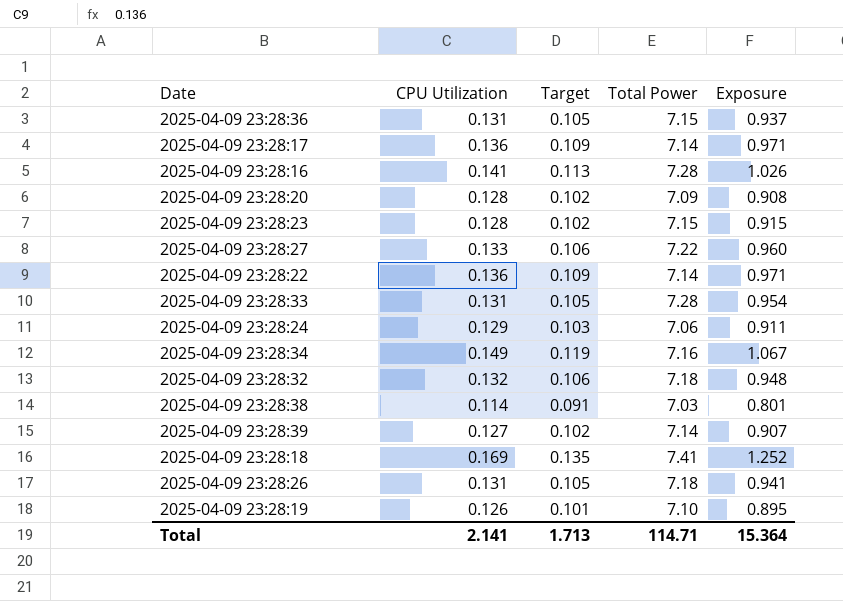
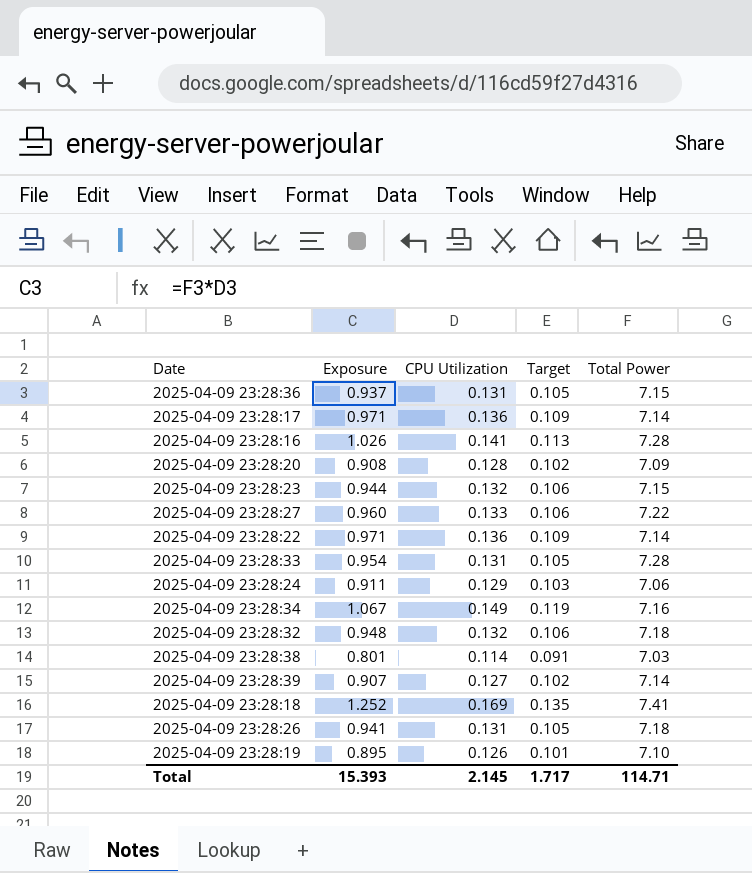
column Exposure | position: 5 -> 2
2025-04-09 23:28:23 | Exposure: 0.915 -> 0.944
2025-04-09 23:28:23 | CPU Utilization: 0.128 -> 0.132
2025-04-09 23:28:23 | Target: 0.102 -> 0.106
Total | Exposure: 15.364 -> 15.393
Total | CPU Utilization: 2.141 -> 2.145
Total | Target: 1.713 -> 1.717

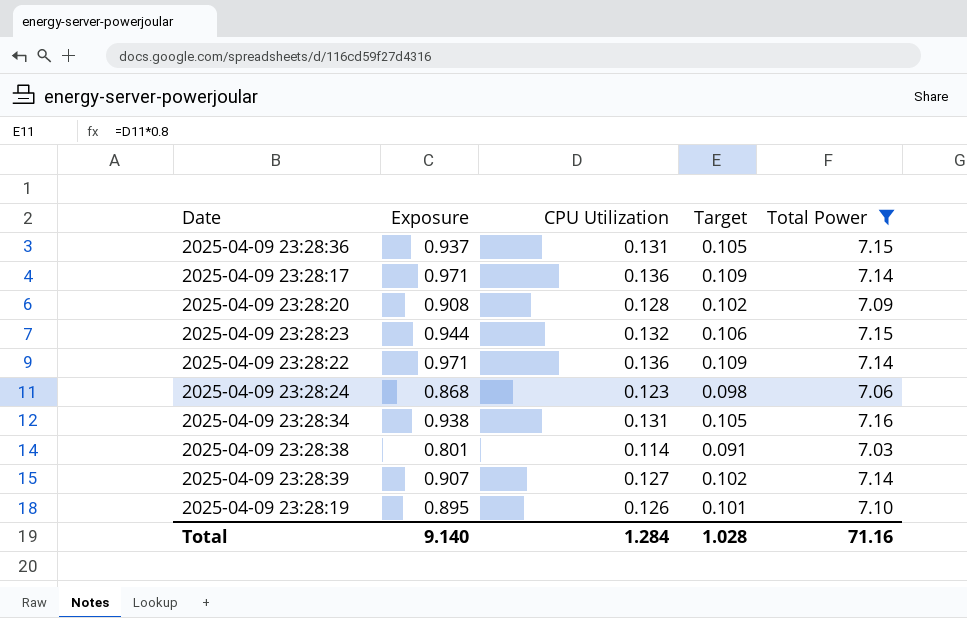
filter: none -> Total Power <= 7.16
2025-04-09 23:28:24 | Exposure: 0.911 -> 0.868
2025-04-09 23:28:24 | CPU Utilization: 0.129 -> 0.123
2025-04-09 23:28:24 | Target: 0.103 -> 0.098
2025-04-09 23:28:34 | Exposure: 1.067 -> 0.938
2025-04-09 23:28:34 | CPU Utilization: 0.149 -> 0.131
2025-04-09 23:28:34 | Target: 0.119 -> 0.105
Total | Exposure: 15.393 -> 9.140
Total | CPU Utilization: 2.145 -> 1.284
Total | Target: 1.717 -> 1.028
Total | Total Power: 114.71 -> 71.16

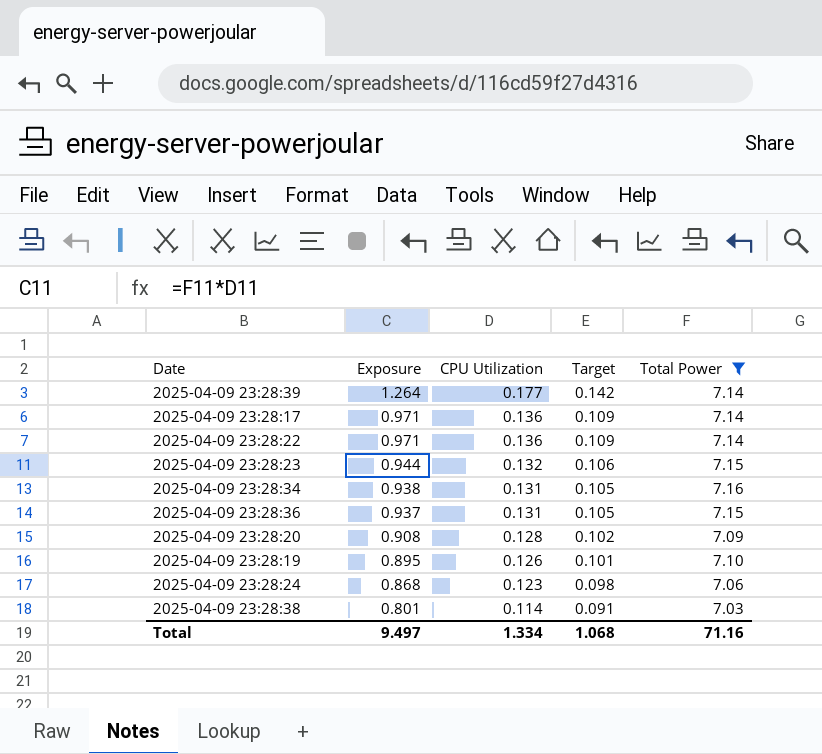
row order: none -> Exposure descending
2025-04-09 23:28:39 | Exposure: 0.907 -> 1.264
2025-04-09 23:28:39 | CPU Utilization: 0.127 -> 0.177
2025-04-09 23:28:39 | Target: 0.102 -> 0.142
Total | Exposure: 9.140 -> 9.497
Total | CPU Utilization: 1.284 -> 1.334
Total | Target: 1.028 -> 1.068

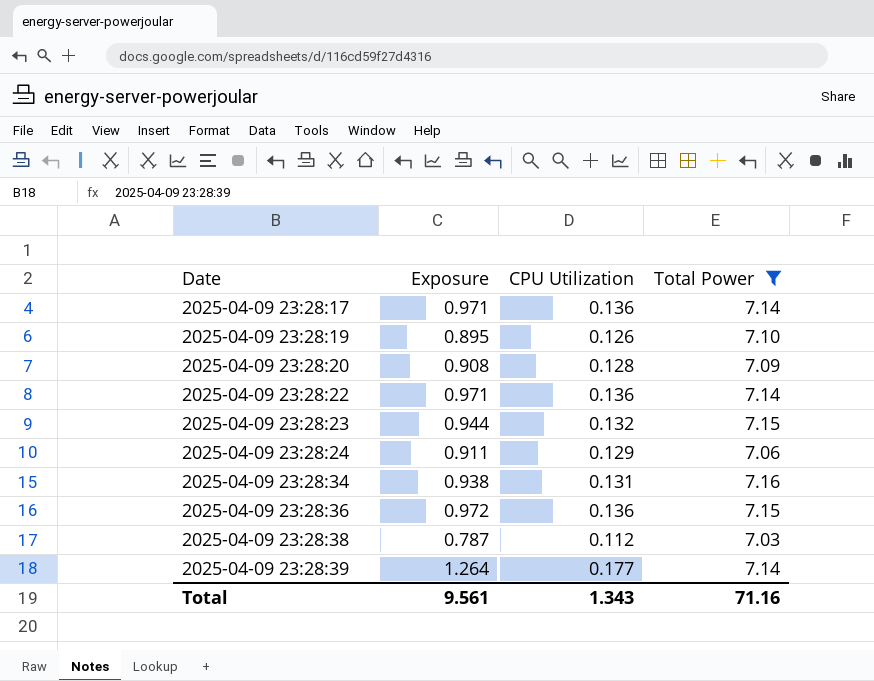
row order: Exposure descending -> Date ascending
column Target | formula: [CPU Utilization] * 0.8 -> none
2025-04-09 23:28:24 | Exposure: 0.868 -> 0.911
2025-04-09 23:28:24 | CPU Utilization: 0.123 -> 0.129
2025-04-09 23:28:36 | Exposure: 0.937 -> 0.972
2025-04-09 23:28:36 | CPU Utilization: 0.131 -> 0.136
2025-04-09 23:28:38 | Exposure: 0.801 -> 0.787
2025-04-09 23:28:38 | CPU Utilization: 0.114 -> 0.112
Total | Exposure: 9.497 -> 9.561
Total | CPU Utilization: 1.334 -> 1.343

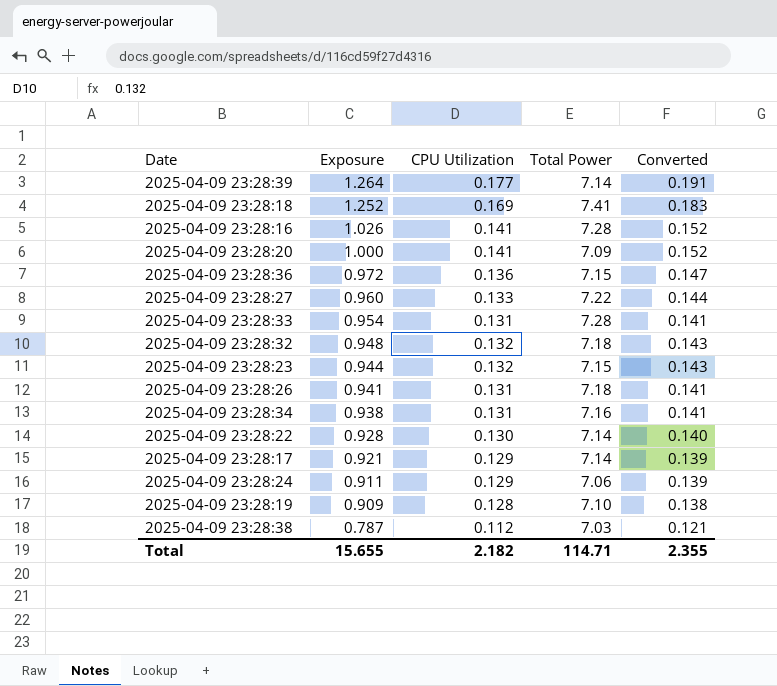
filter: Total Power <= 7.16 -> none
row order: Date ascending -> Exposure descending
column Converted | formula: none -> [CPU Utilization] * 1.08
2025-04-09 23:28:20 | Exposure: 0.908 -> 1.000
2025-04-09 23:28:20 | CPU Utilization: 0.128 -> 0.141
2025-04-09 23:28:22 | Exposure: 0.971 -> 0.928
2025-04-09 23:28:22 | CPU Utilization: 0.136 -> 0.130
2025-04-09 23:28:17 | Exposure: 0.971 -> 0.921
2025-04-09 23:28:17 | CPU Utilization: 0.136 -> 0.129
2025-04-09 23:28:19 | Exposure: 0.895 -> 0.909
2025-04-09 23:28:19 | CPU Utilization: 0.126 -> 0.128
Total | Exposure: 9.561 -> 15.655
Total | CPU Utilization: 1.343 -> 2.182
Total | Total Power: 71.16 -> 114.71

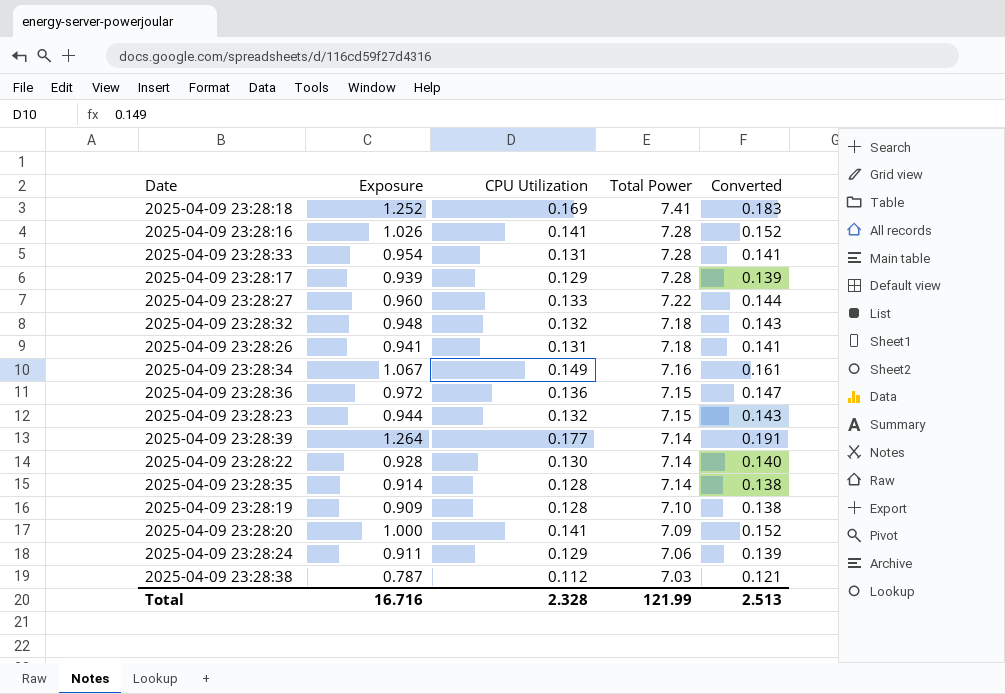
row order: Exposure descending -> Total Power descending
2025-04-09 23:28:17 | Exposure: 0.921 -> 0.939
2025-04-09 23:28:17 | Total Power: 7.14 -> 7.28
2025-04-09 23:28:34 | Exposure: 0.938 -> 1.067
2025-04-09 23:28:34 | CPU Utilization: 0.131 -> 0.149
2025-04-09 23:28:34 | Converted: 0.141 -> 0.161
row 2025-04-09 23:28:35: none -> 0.914 | 0.128 | 7.14 | 0.138
Total | Exposure: 15.655 -> 16.716
Total | CPU Utilization: 2.182 -> 2.328
Total | Total Power: 114.71 -> 121.99
Total | Converted: 2.355 -> 2.513

